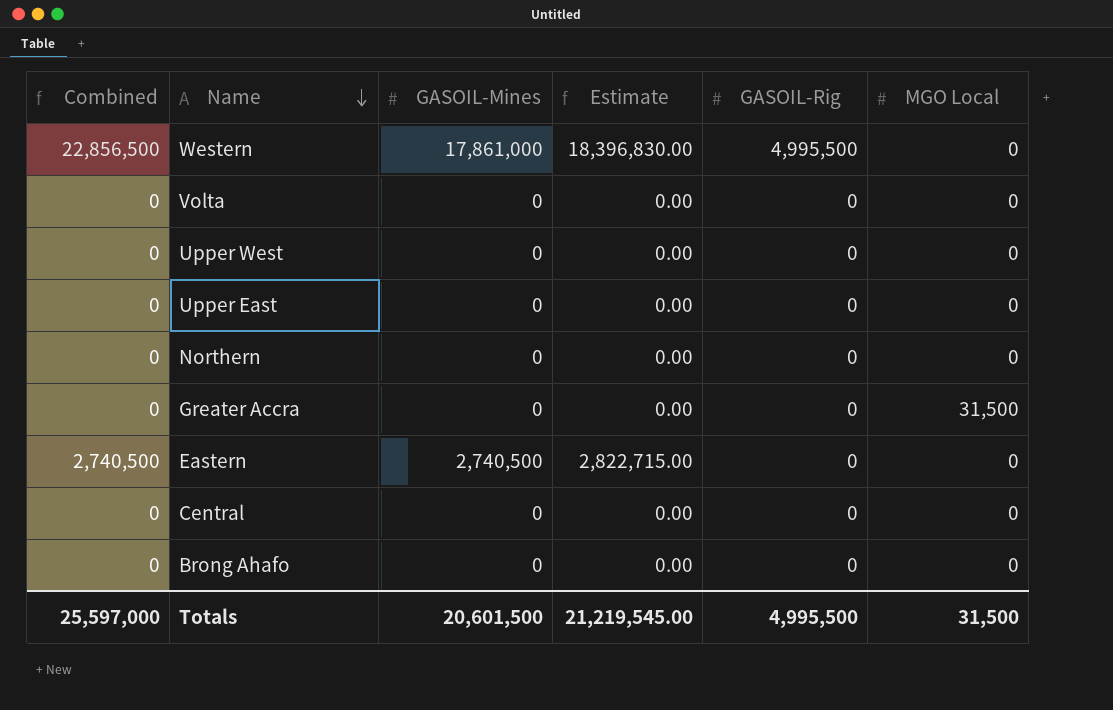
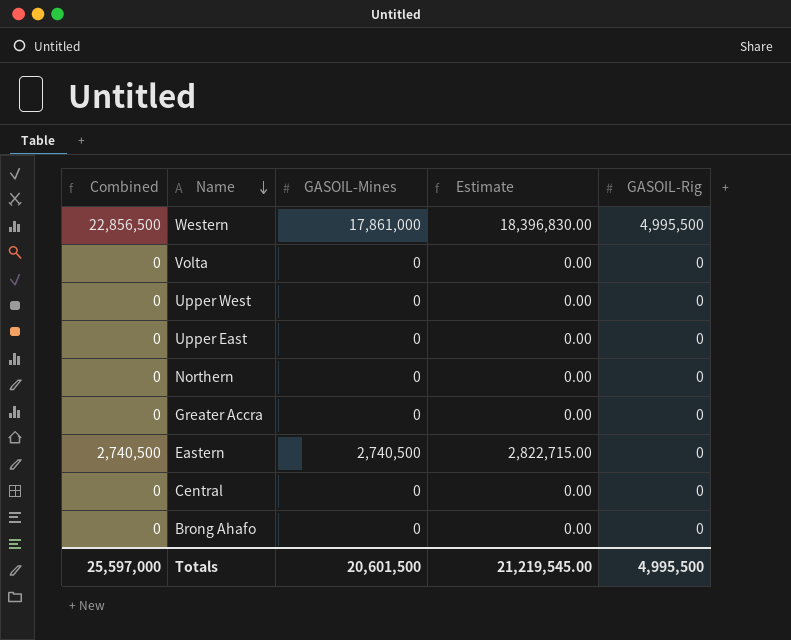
column MGO Local | position: 6 -> none

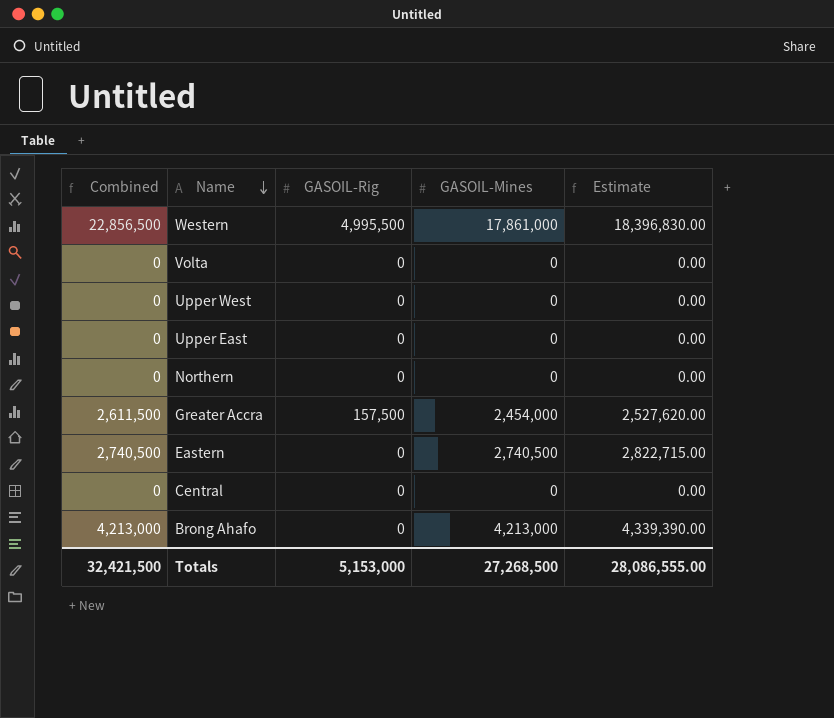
column GASOIL-Rig | position: 5 -> 3
Greater Accra | Combined: 0 -> 2,611,500
Greater Accra | GASOIL-Rig: 0 -> 157,500
Greater Accra | GASOIL-Mines: 0 -> 2,454,000
Greater Accra | Estimate: 0.00 -> 2,527,620.00
Brong Ahafo | Combined: 0 -> 4,213,000
Brong Ahafo | GASOIL-Mines: 0 -> 4,213,000
Brong Ahafo | Estimate: 0.00 -> 4,339,390.00
Totals | Combined: 25,597,000 -> 32,421,500
Totals | GASOIL-Rig: 4,995,500 -> 5,153,000
Totals | GASOIL-Mines: 20,601,500 -> 27,268,500
Totals | Estimate: 21,219,545.00 -> 28,086,555.00

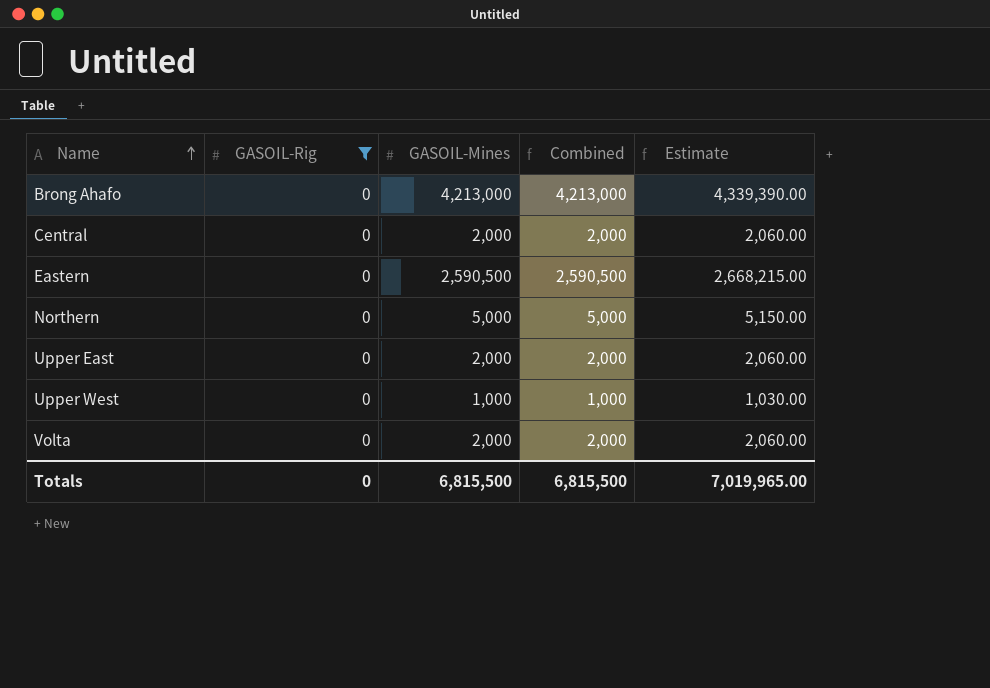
filter: none -> GASOIL-Rig = 0
row order: Name descending -> Name ascending
column Combined | position: 1 -> 4
Central | GASOIL-Mines: 0 -> 2,000
Central | Combined: 0 -> 2,000
Central | Estimate: 0.00 -> 2,060.00
Eastern | GASOIL-Mines: 2,740,500 -> 2,590,500
Eastern | Combined: 2,740,500 -> 2,590,500
Eastern | Estimate: 2,822,715.00 -> 2,668,215.00
Northern | GASOIL-Mines: 0 -> 5,000
Northern | Combined: 0 -> 5,000
Northern | Estimate: 0.00 -> 5,150.00
Upper East | GASOIL-Mines: 0 -> 2,000
Upper East | Combined: 0 -> 2,000
Upper East | Estimate: 0.00 -> 2,060.00
Upper West | GASOIL-Mines: 0 -> 1,000
Upper West | Combined: 0 -> 1,000
Upper West | Estimate: 0.00 -> 1,030.00
Volta | GASOIL-Mines: 0 -> 2,000
Volta | Combined: 0 -> 2,000
Volta | Estimate: 0.00 -> 2,060.00
Totals | GASOIL-Rig: 5,153,000 -> 0
Totals | GASOIL-Mines: 27,268,500 -> 6,815,500
Totals | Combined: 32,421,500 -> 6,815,500
Totals | Estimate: 28,086,555.00 -> 7,019,965.00

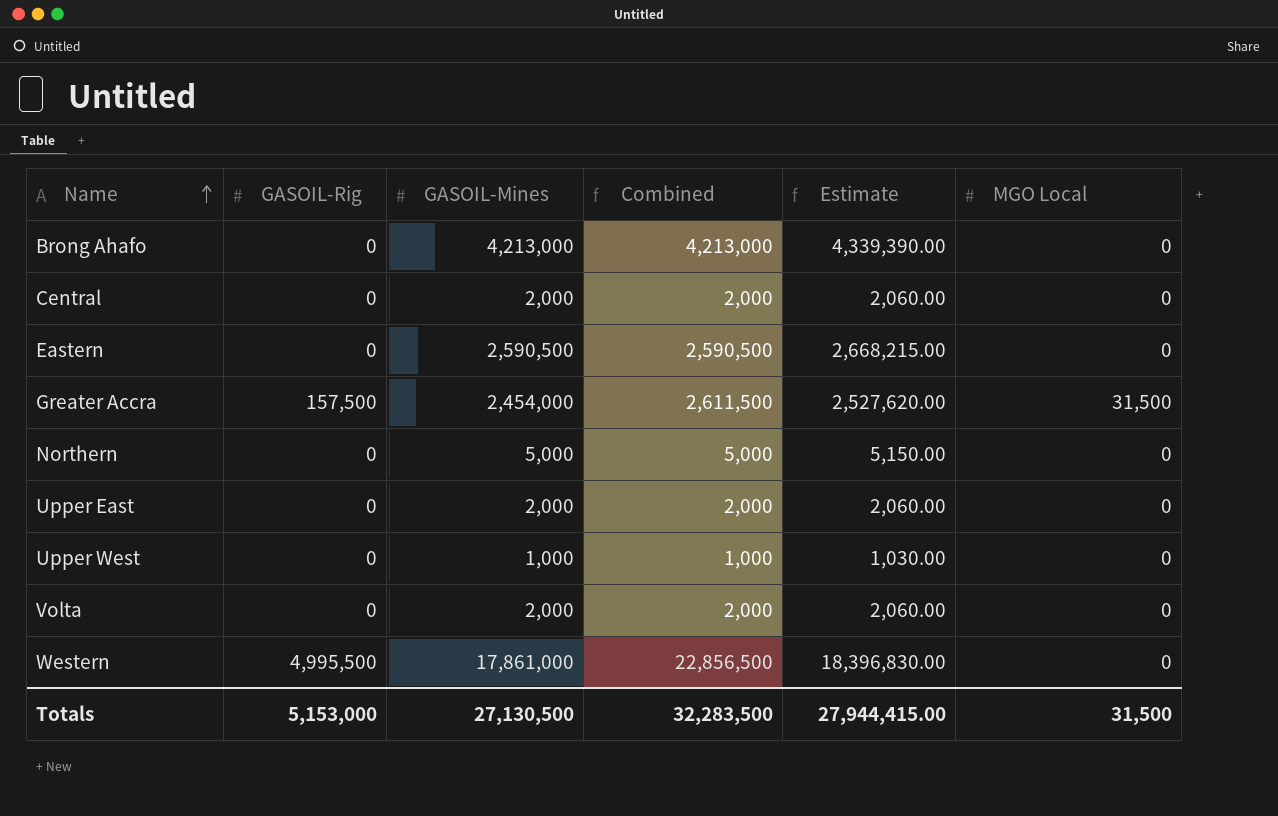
filter: GASOIL-Rig = 0 -> none
column MGO Local | position: none -> 6
Totals | GASOIL-Rig: 0 -> 5,153,000
Totals | GASOIL-Mines: 6,815,500 -> 27,130,500
Totals | Combined: 6,815,500 -> 32,283,500
Totals | Estimate: 7,019,965.00 -> 27,944,415.00

